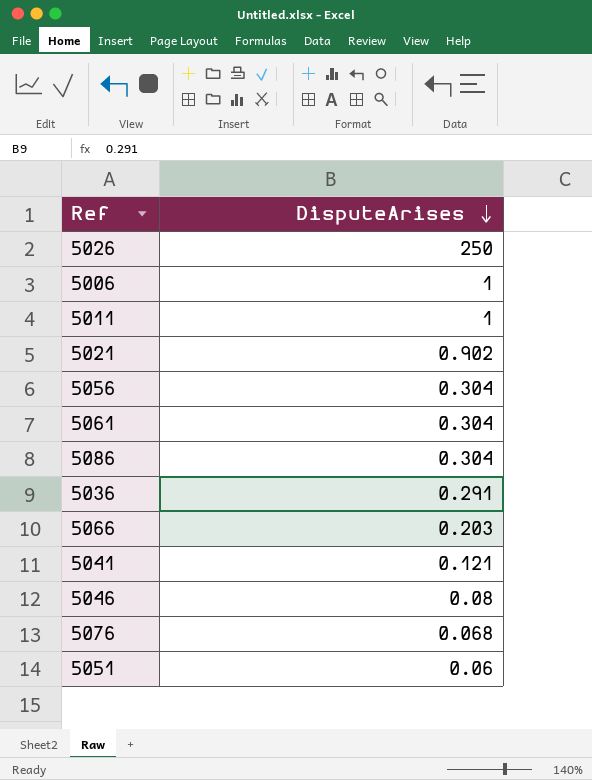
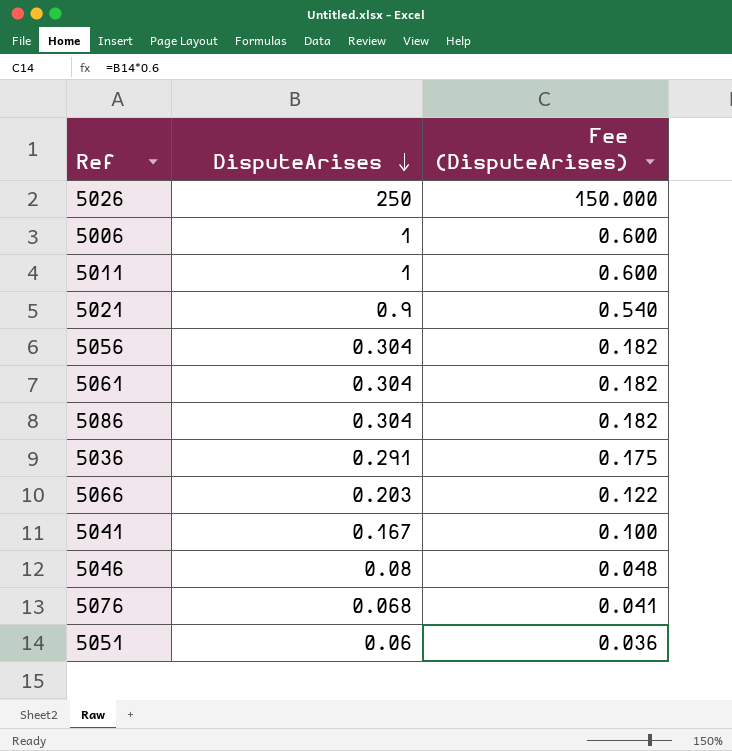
column Fee (DisputeArises) | formula: none -> [DisputeArises] * 0.6
5021 | DisputeArises: 0.902 -> 0.9
5041 | DisputeArises: 0.121 -> 0.167

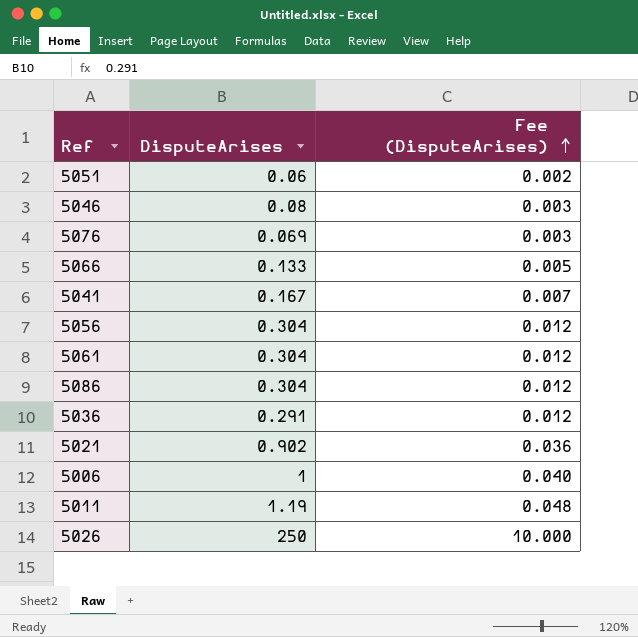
row order: DisputeArises descending -> Fee (DisputeArises) ascending
column Fee (DisputeArises) | formula: [DisputeArises] * 0.6 -> [DisputeArises] * 0.04
5076 | DisputeArises: 0.068 -> 0.069
5066 | DisputeArises: 0.203 -> 0.133
5021 | DisputeArises: 0.9 -> 0.902
5011 | DisputeArises: 1 -> 1.19

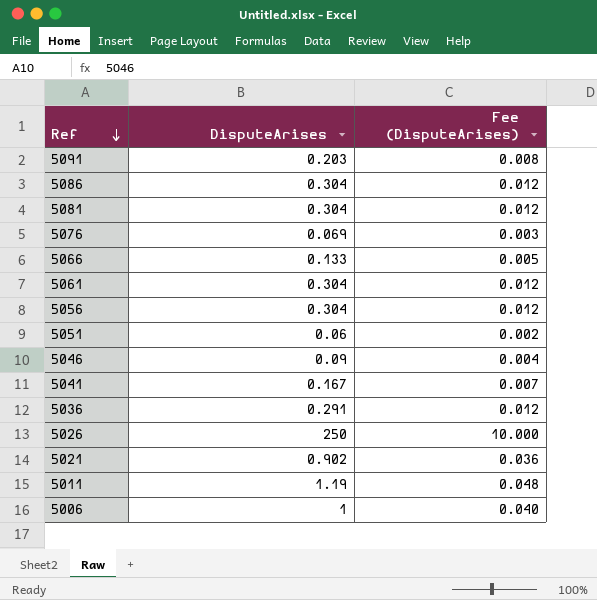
row order: Fee (DisputeArises) ascending -> Ref descending
row 5091: none -> 0.203 | 0.008
row 5081: none -> 0.304 | 0.012
5046 | DisputeArises: 0.08 -> 0.09
5046 | Fee (DisputeArises): 0.003 -> 0.004

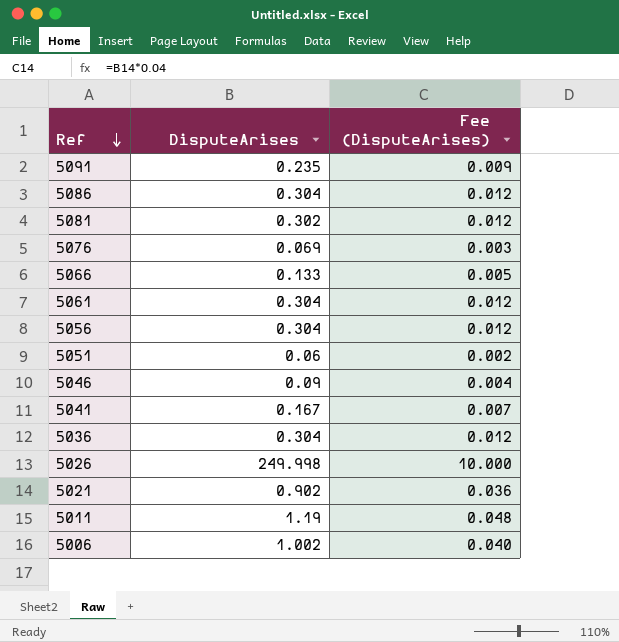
5091 | DisputeArises: 0.203 -> 0.235
5091 | Fee (DisputeArises): 0.008 -> 0.009
5081 | DisputeArises: 0.304 -> 0.302
5036 | DisputeArises: 0.291 -> 0.304
5026 | DisputeArises: 250 -> 249.998
5006 | DisputeArises: 1 -> 1.002

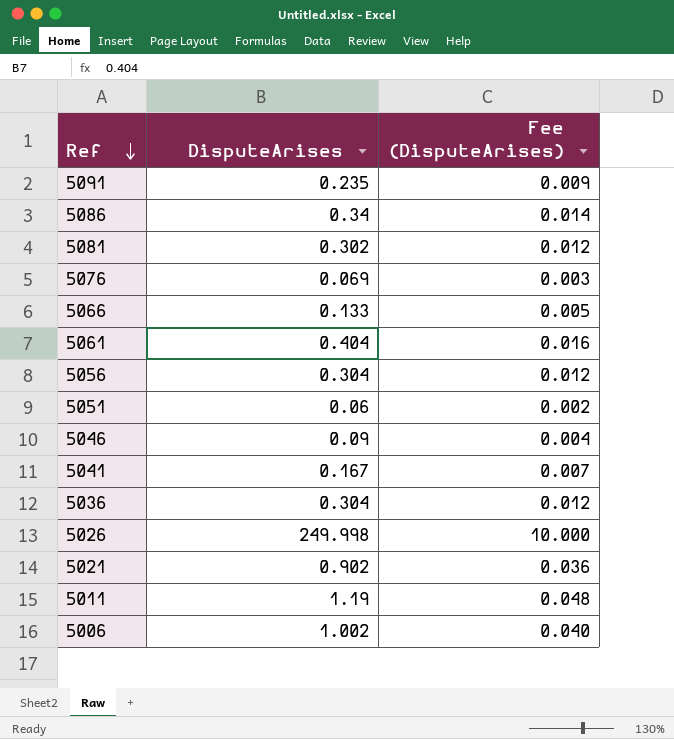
5086 | DisputeArises: 0.304 -> 0.34
5086 | Fee (DisputeArises): 0.012 -> 0.014
5061 | DisputeArises: 0.304 -> 0.404
5061 | Fee (DisputeArises): 0.012 -> 0.016

